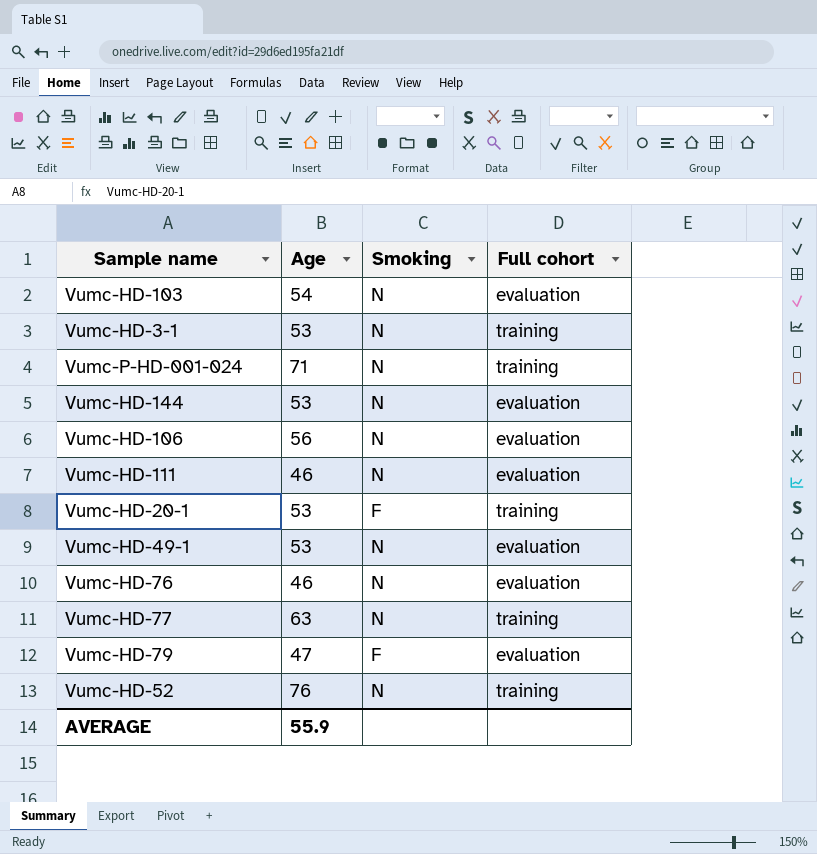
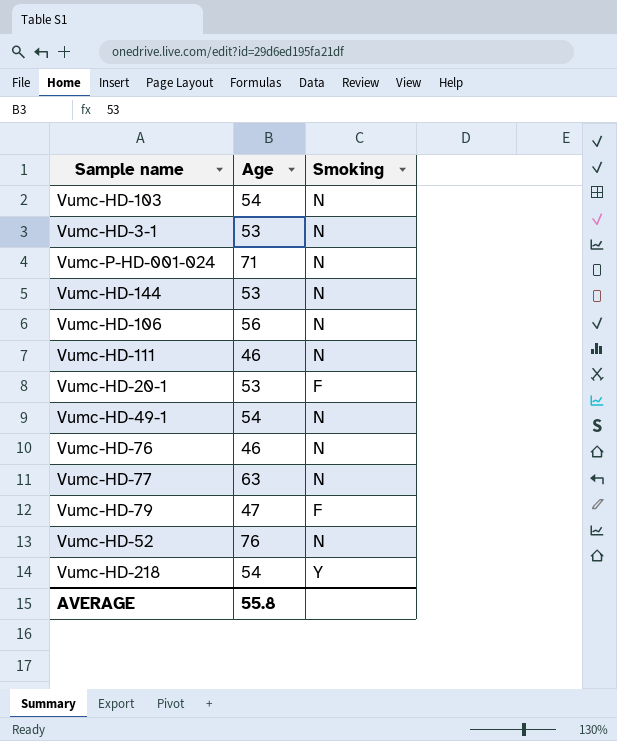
column Full cohort | position: 4 -> none
Vumc-HD-49-1 | Age: 53 -> 54
row Vumc-HD-218: none -> 54 | Y
AVERAGE | Age: 55.9 -> 55.8

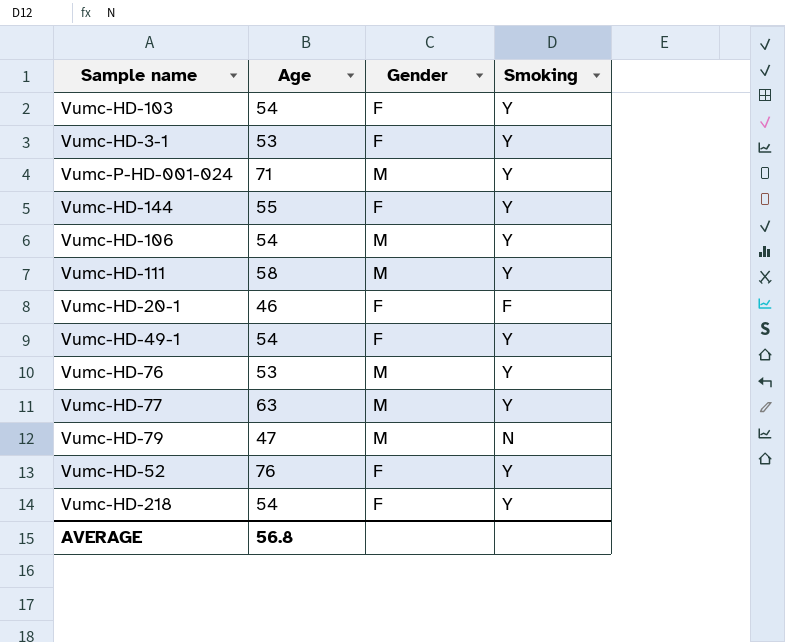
column Gender | position: none -> 3
Vumc-HD-103 | Smoking: N -> Y
Vumc-HD-3-1 | Smoking: N -> Y
Vumc-P-HD-001-024 | Smoking: N -> Y
Vumc-HD-144 | Age: 53 -> 55
Vumc-HD-144 | Smoking: N -> Y
Vumc-HD-106 | Age: 56 -> 54
Vumc-HD-106 | Smoking: N -> Y
Vumc-HD-111 | Age: 46 -> 58
Vumc-HD-111 | Smoking: N -> Y
Vumc-HD-20-1 | Age: 53 -> 46
Vumc-HD-49-1 | Smoking: N -> Y
Vumc-HD-76 | Age: 46 -> 53
Vumc-HD-76 | Smoking: N -> Y
Vumc-HD-77 | Smoking: N -> Y
Vumc-HD-79 | Smoking: F -> N
Vumc-HD-52 | Smoking: N -> Y
AVERAGE | Age: 55.8 -> 56.8

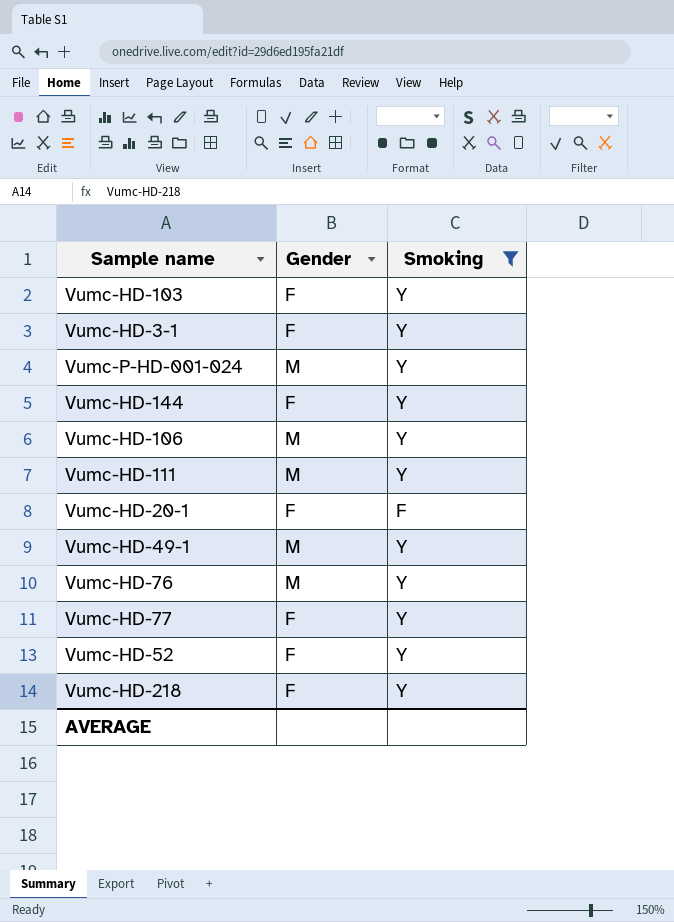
filter: none -> Smoking != N
column Age | position: 2 -> none
Vumc-HD-49-1 | Gender: F -> M
Vumc-HD-77 | Gender: M -> F

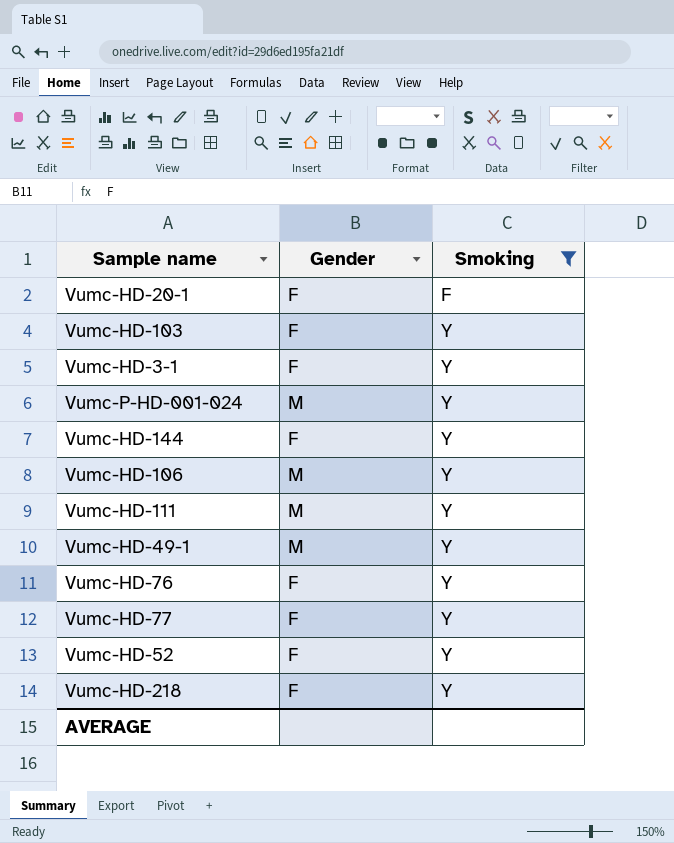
row order: none -> Smoking ascending
Vumc-HD-76 | Gender: M -> F

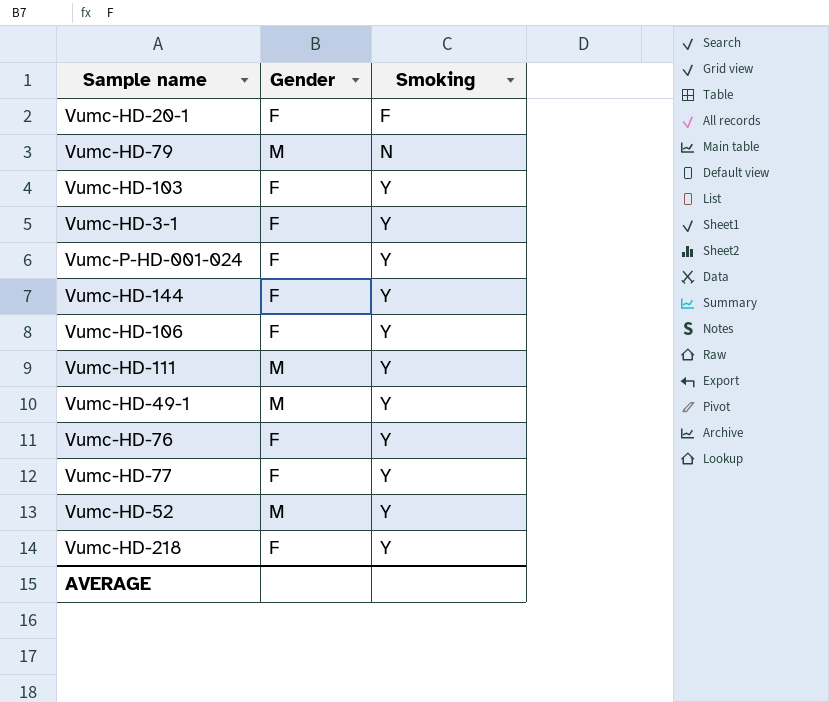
filter: Smoking != N -> none
Vumc-P-HD-001-024 | Gender: M -> F
Vumc-HD-106 | Gender: M -> F
Vumc-HD-52 | Gender: F -> M

